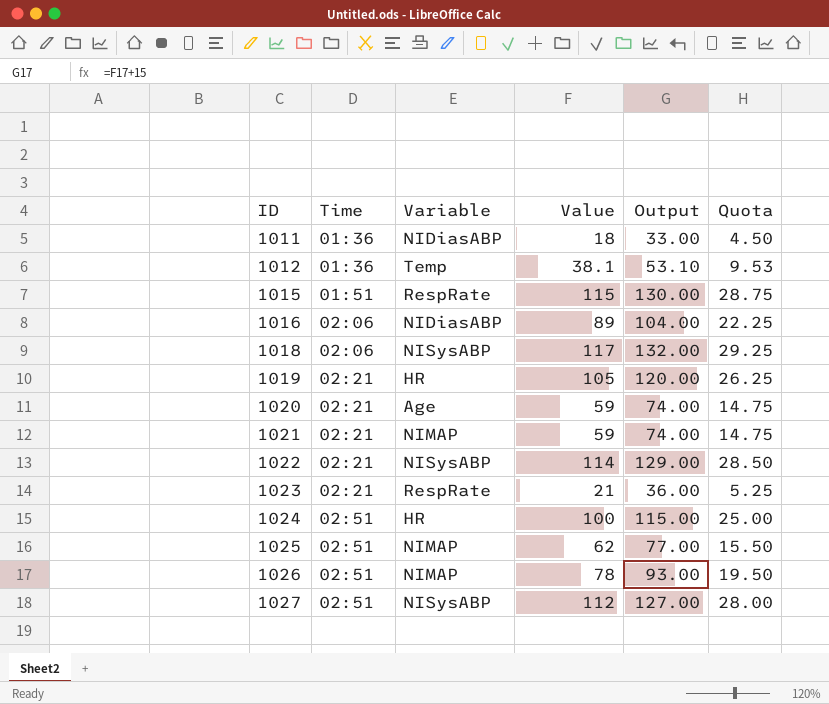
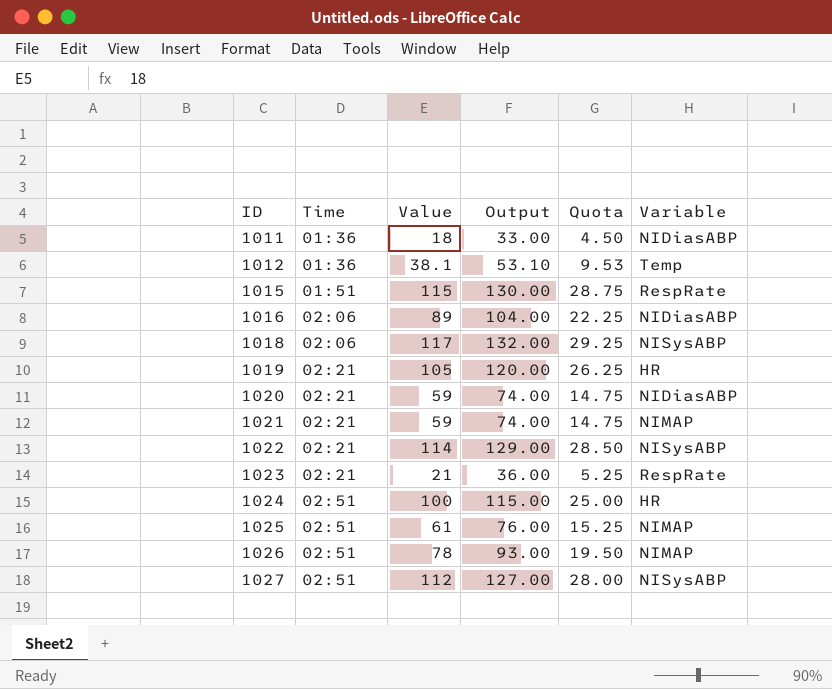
column Variable | position: 3 -> 6
1020 | Variable: Age -> NIDiasABP
1025 | Value: 62 -> 61
1025 | Output: 77.00 -> 76.00
1025 | Quota: 15.50 -> 15.25

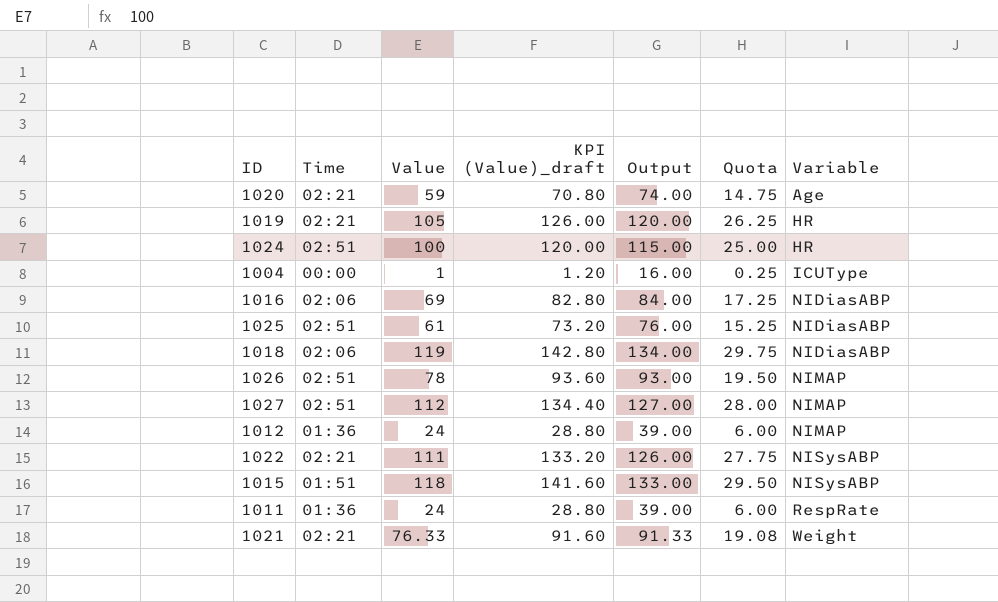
row order: ID ascending -> Variable ascending
column KPI (Value)_draft | formula: none -> [Value] * 1.2
row 1023: 02:21 | 21 | 36.00 | 5.25 | RespRate -> none
1020 | Variable: NIDiasABP -> Age
row 1004: none -> 00:00 | 1 | 1.20 | 16.00 | 0.25 | ICUType
1016 | Value: 89 -> 69
1016 | Output: 104.00 -> 84.00
1016 | Quota: 22.25 -> 17.25
1025 | Variable: NIMAP -> NIDiasABP
1018 | Value: 117 -> 119
1018 | Output: 132.00 -> 134.00
1018 | Quota: 29.25 -> 29.75
1018 | Variable: NISysABP -> NIDiasABP
1027 | Variable: NISysABP -> NIMAP
1012 | Value: 38.1 -> 24
1012 | Output: 53.10 -> 39.00
1012 | Quota: 9.53 -> 6.00
1012 | Variable: Temp -> NIMAP
1022 | Value: 114 -> 111
1022 | Output: 129.00 -> 126.00
1022 | Quota: 28.50 -> 27.75
1015 | Value: 115 -> 118
1015 | Output: 130.00 -> 133.00
1015 | Quota: 28.75 -> 29.50
1015 | Variable: RespRate -> NISysABP
1011 | Value: 18 -> 24
1011 | Output: 33.00 -> 39.00
1011 | Quota: 4.50 -> 6.00
1011 | Variable: NIDiasABP -> RespRate
1021 | Value: 59 -> 76.33
1021 | Output: 74.00 -> 91.33
1021 | Quota: 14.75 -> 19.08
1021 | Variable: NIMAP -> Weight

